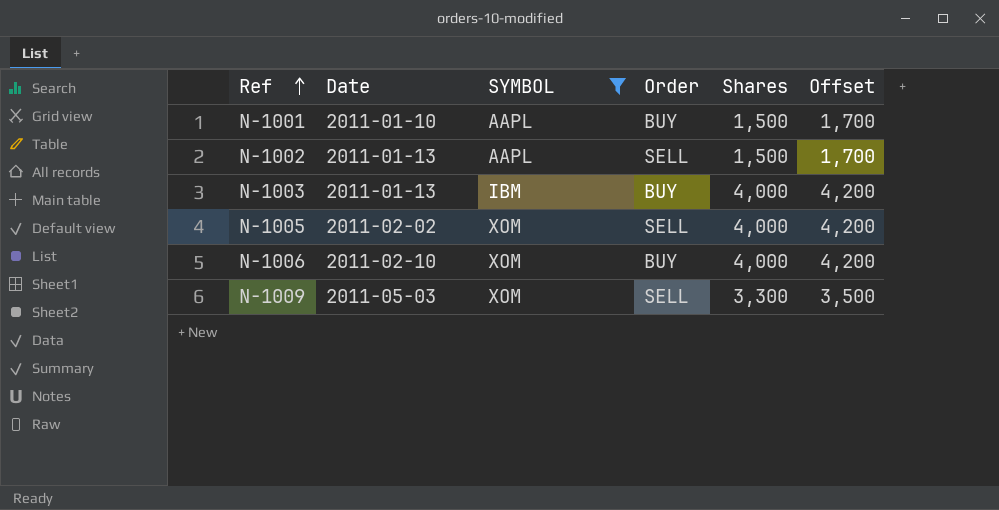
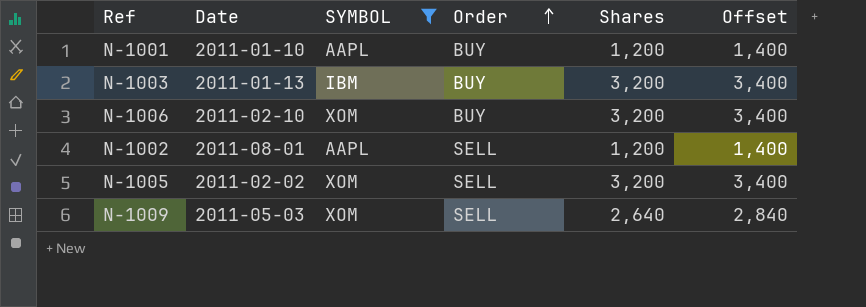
row order: Ref ascending -> Order ascending
N-1001 | Shares: 1,500 -> 1,200
N-1001 | Offset: 1,700 -> 1,400
N-1003 | Shares: 4,000 -> 3,200
N-1003 | Offset: 4,200 -> 3,400
N-1006 | Shares: 4,000 -> 3,200
N-1006 | Offset: 4,200 -> 3,400
N-1002 | Date: 2011-01-13 -> 2011-08-01
N-1002 | Shares: 1,500 -> 1,200
N-1002 | Offset: 1,700 -> 1,400
N-1005 | Shares: 4,000 -> 3,200
N-1005 | Offset: 4,200 -> 3,400
N-1009 | Shares: 3,300 -> 2,640
N-1009 | Offset: 3,500 -> 2,840

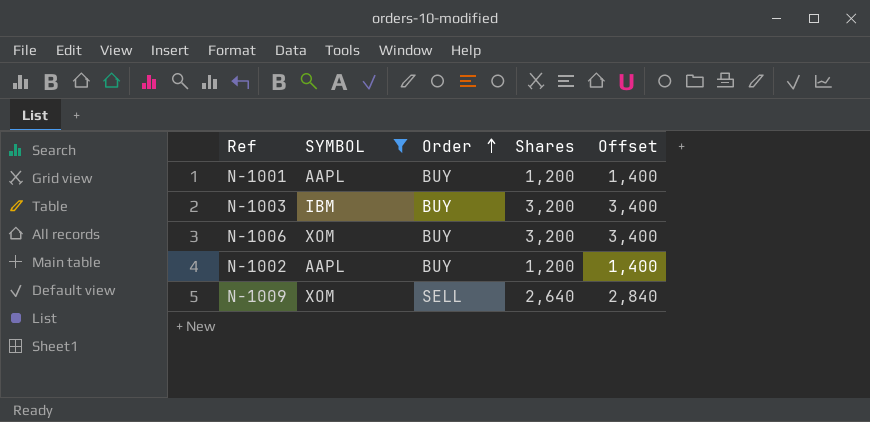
column Date | position: 2 -> none
row N-1005: 2011-02-02 | XOM | SELL | 3,200 | 3,400 -> none
N-1002 | Order: SELL -> BUY

